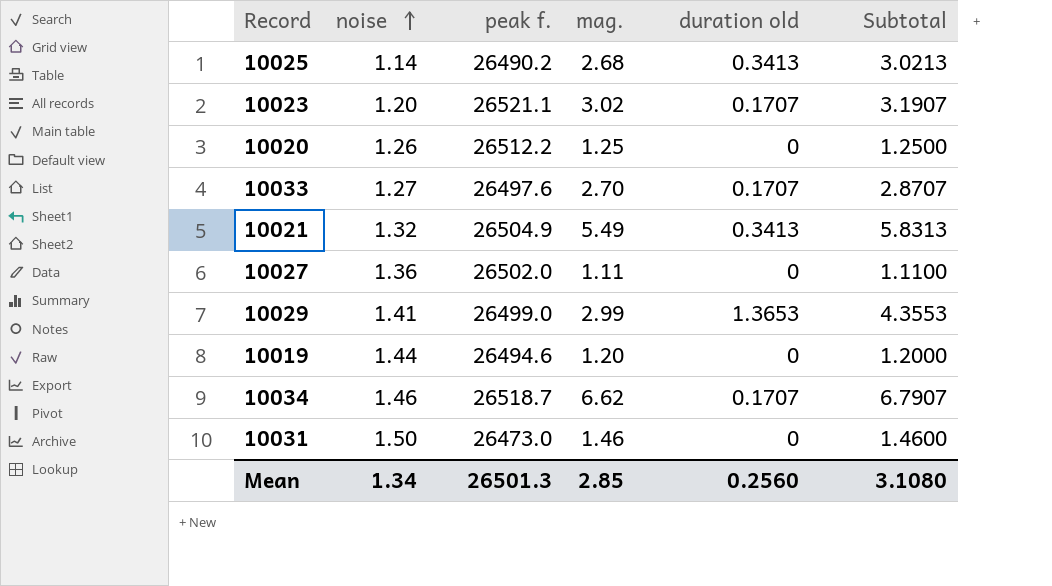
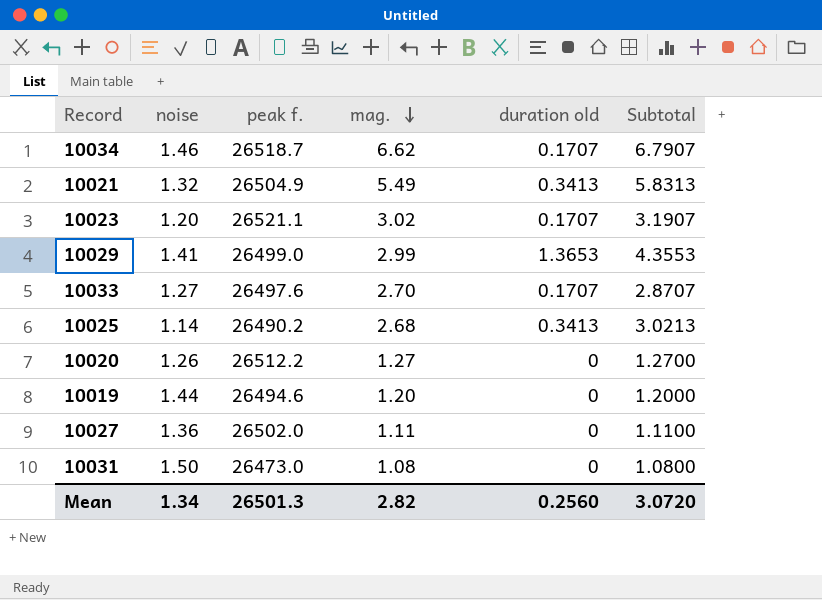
row order: noise ascending -> mag. descending
10020 | mag.: 1.25 -> 1.27
10020 | Subtotal: 1.2500 -> 1.2700
10031 | mag.: 1.46 -> 1.08
10031 | Subtotal: 1.4600 -> 1.0800
Mean | mag.: 2.85 -> 2.82
Mean | Subtotal: 3.1080 -> 3.0720

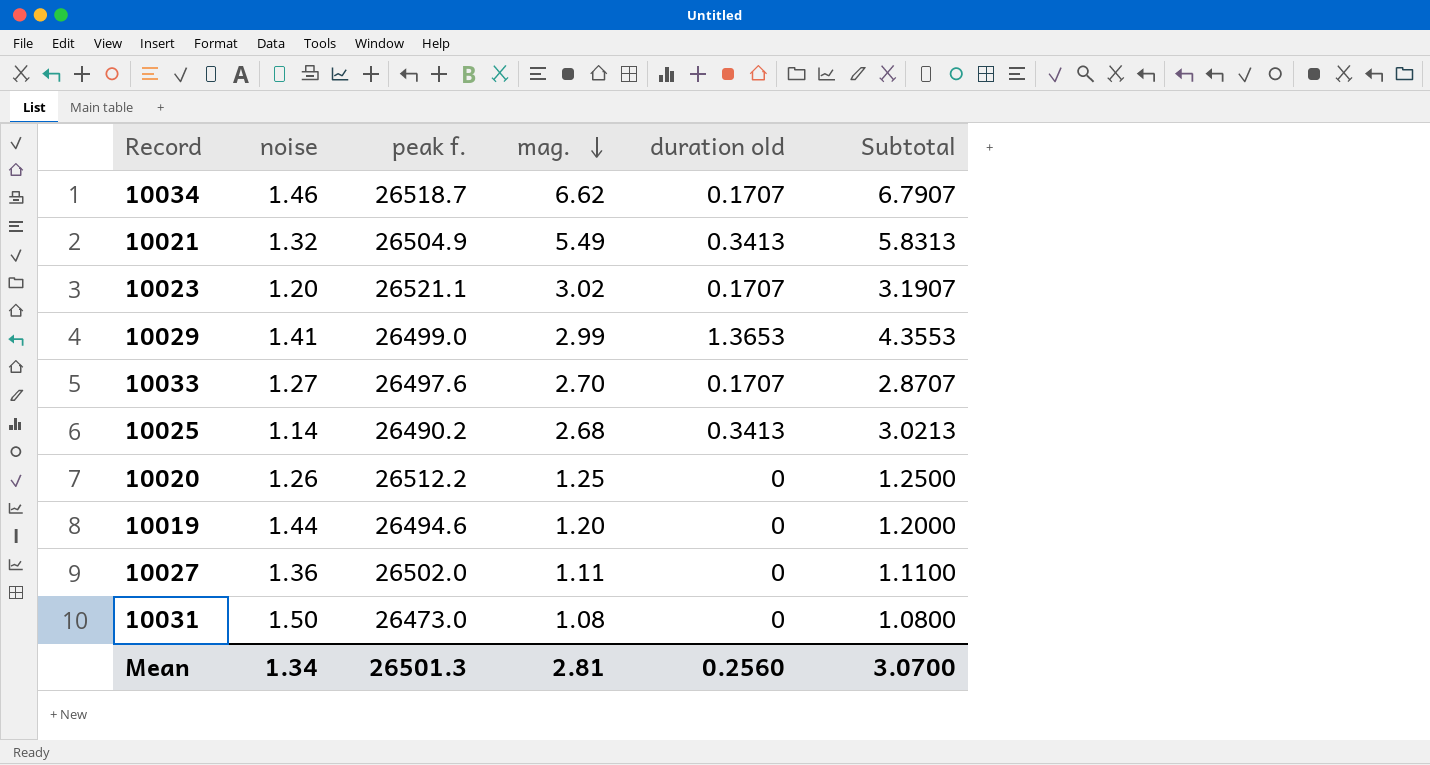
10020 | mag.: 1.27 -> 1.25
10020 | Subtotal: 1.2700 -> 1.2500
Mean | mag.: 2.82 -> 2.81
Mean | Subtotal: 3.0720 -> 3.0700

